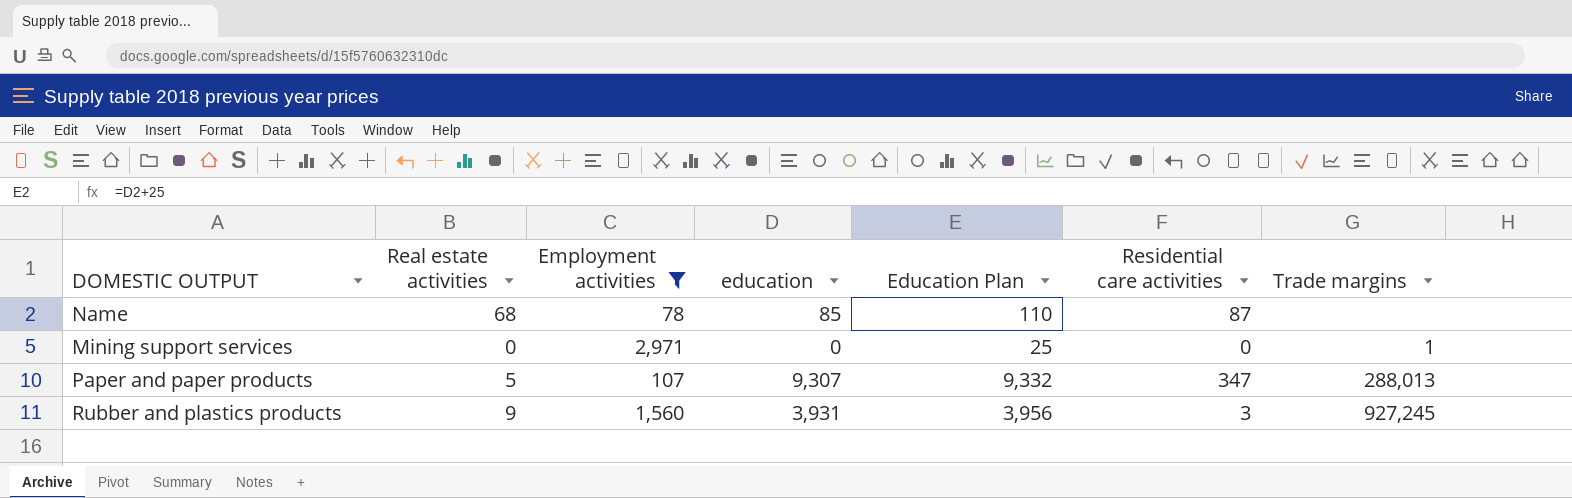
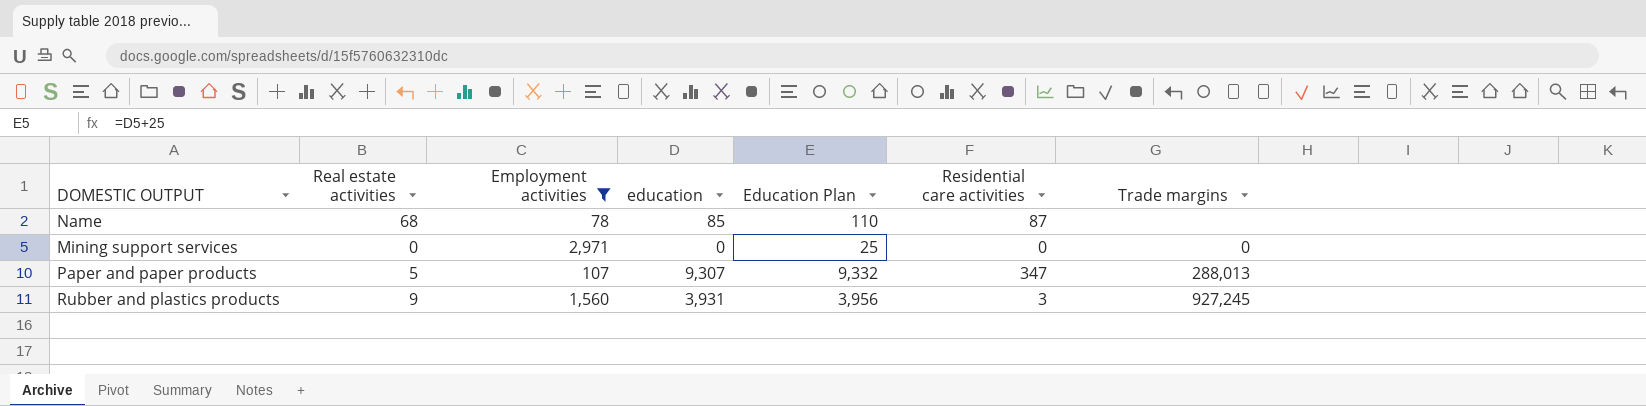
Mining support services | Trade margins: 1 -> 0

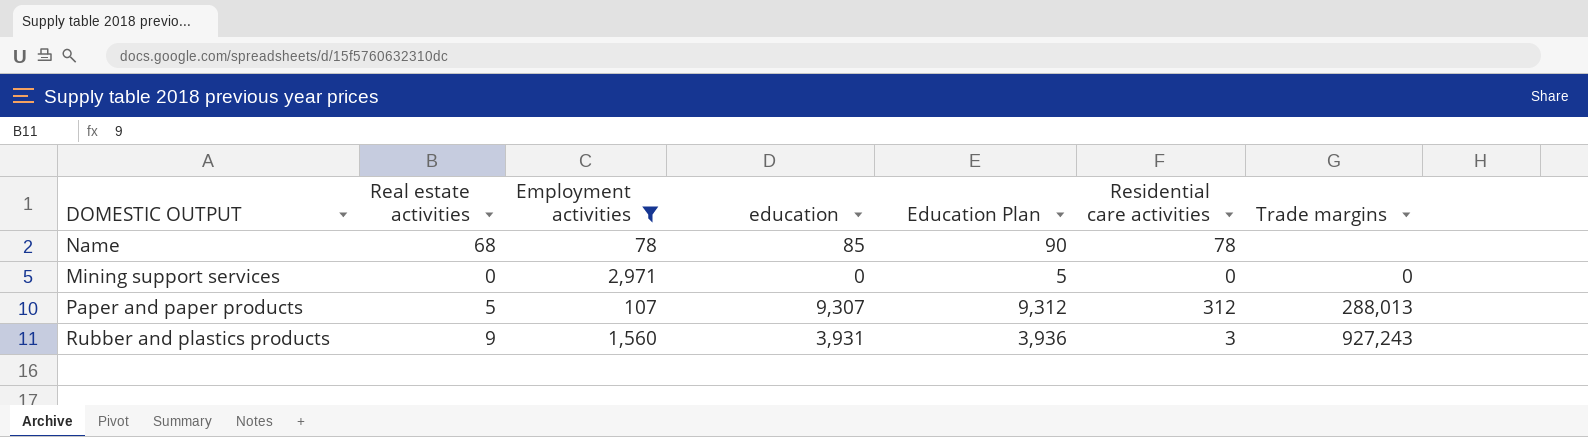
column Education Plan | formula: [education] + 25 -> [education] + 5
Name | Residential care activities: 87 -> 78
Paper and paper products | Residential care activities: 347 -> 312
Rubber and plastics products | Trade margins: 927,245 -> 927,243

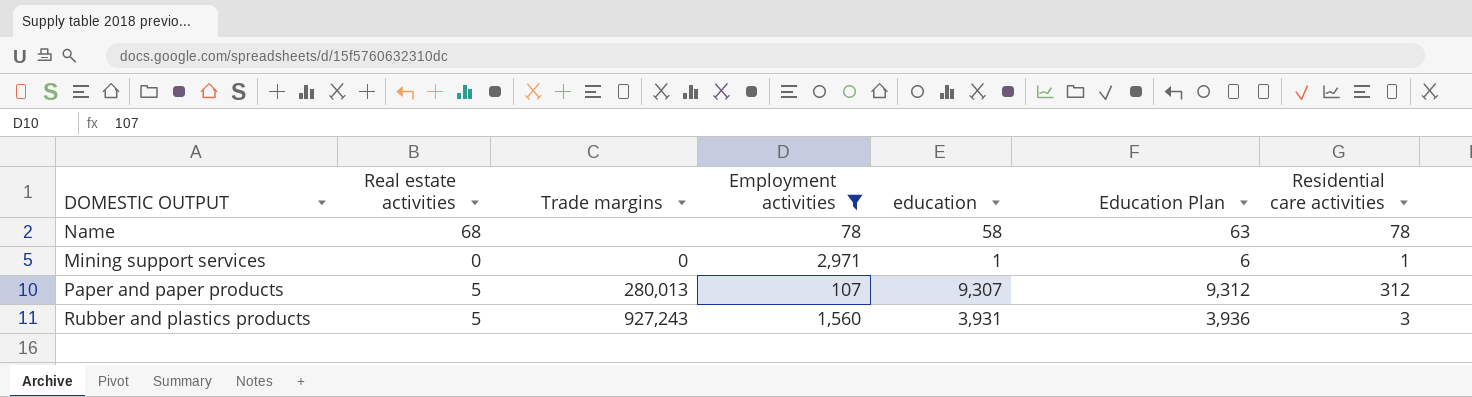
column Trade margins | position: 7 -> 3
Name | education: 85 -> 58
Name | Education Plan: 90 -> 63
Mining support services | education: 0 -> 1
Mining support services | Education Plan: 5 -> 6
Mining support services | Residential care activities: 0 -> 1
Paper and paper products | Trade margins: 288,013 -> 280,013
Rubber and plastics products | Real estate activities: 9 -> 5

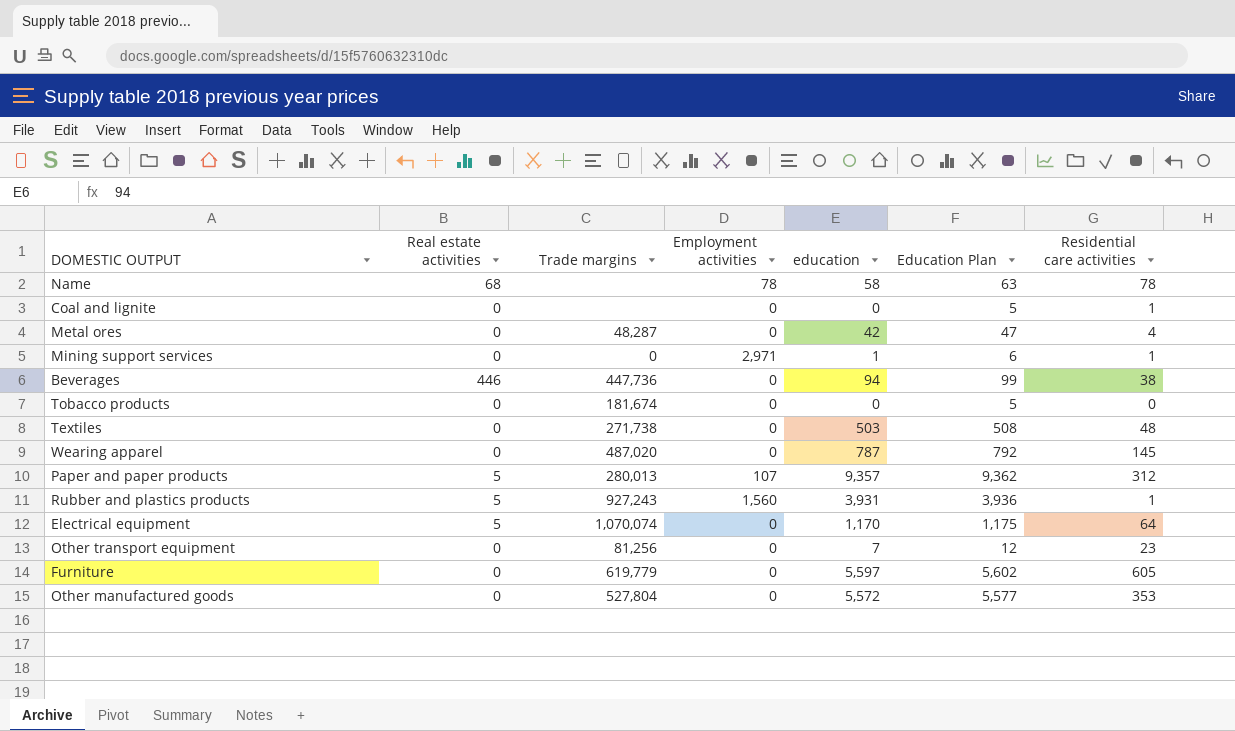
filter: Employment activities != 0 -> none
Paper and paper products | education: 9,307 -> 9,357
Paper and paper products | Education Plan: 9,312 -> 9,362
Rubber and plastics products | Residential care activities: 3 -> 1

